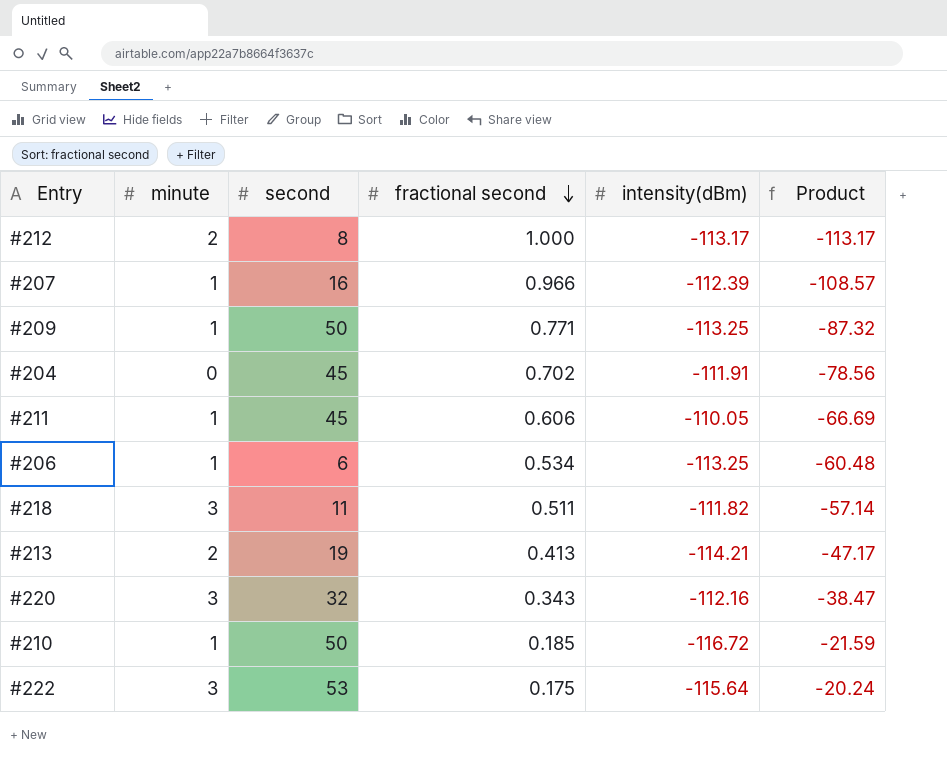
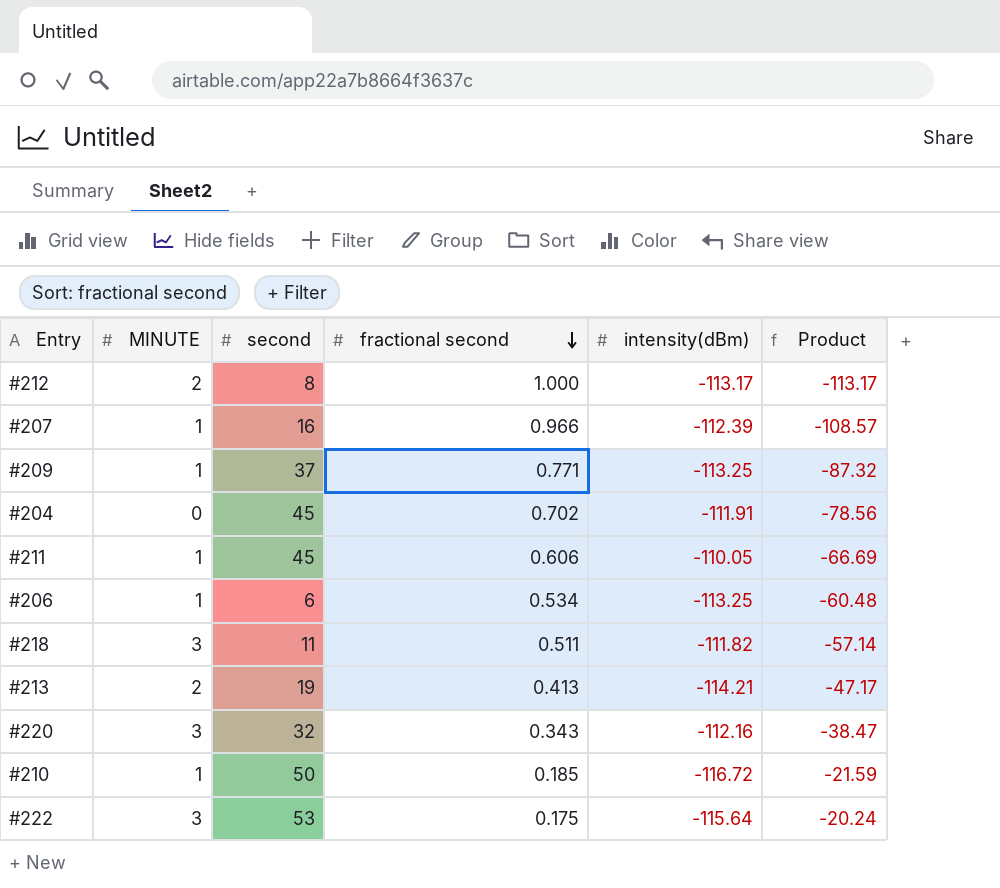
column name: minute -> MINUTE
#209 | second: 50 -> 37

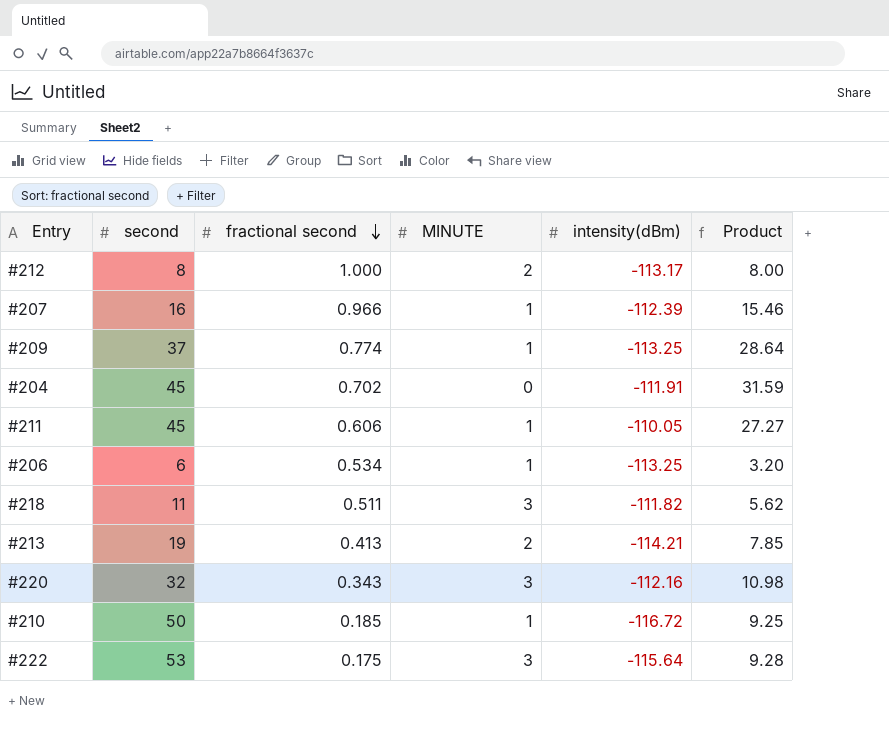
column MINUTE | position: 2 -> 4
column Product | formula: [fractional second] * [intensity(dBm)] -> [second] * [fractional second]
#209 | fractional second: 0.771 -> 0.774

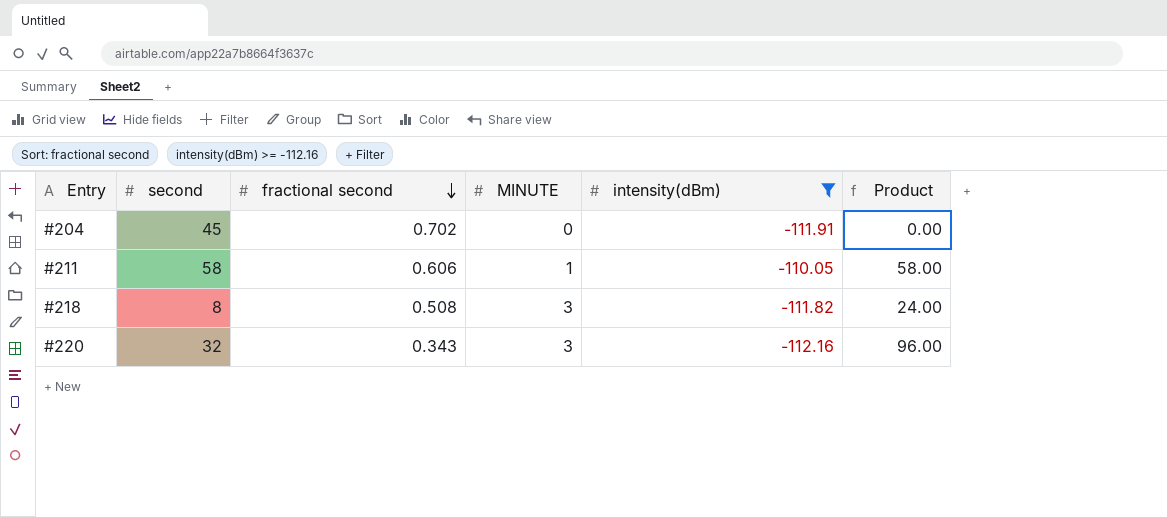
filter: none -> intensity(dBm) >= -112.16
column Product | formula: [second] * [fractional second] -> [second] * [MINUTE]
#211 | second: 45 -> 58
#218 | second: 11 -> 8
#218 | fractional second: 0.511 -> 0.508

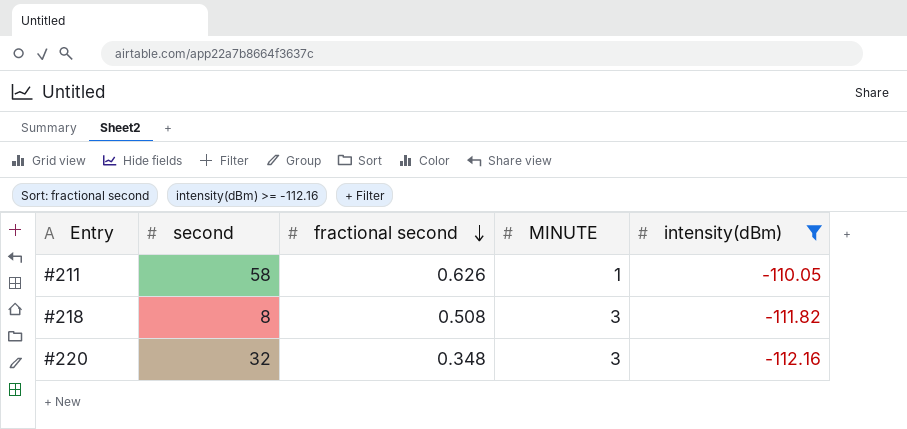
column Product | formula: [second] * [MINUTE] -> none
row #204: 45 | 0.702 | 0 | -111.91 | 0.00 -> none
#211 | fractional second: 0.606 -> 0.626
#220 | fractional second: 0.343 -> 0.348

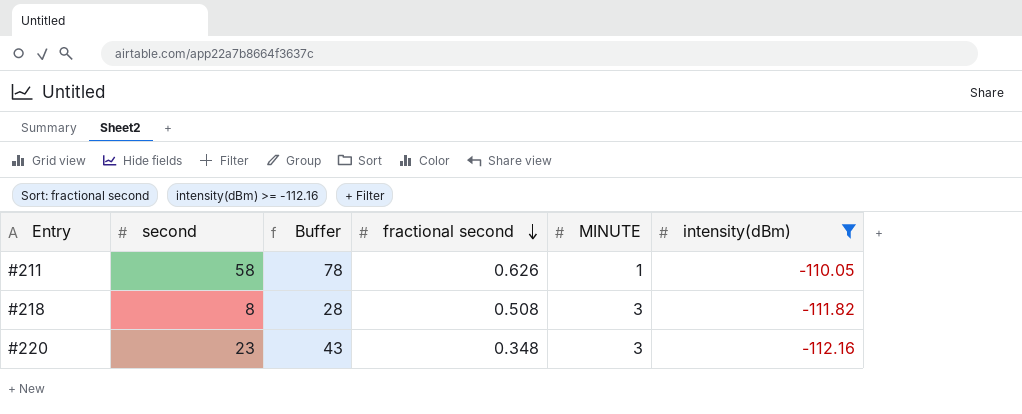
column Buffer | formula: none -> [second] + 20
#220 | second: 32 -> 23

